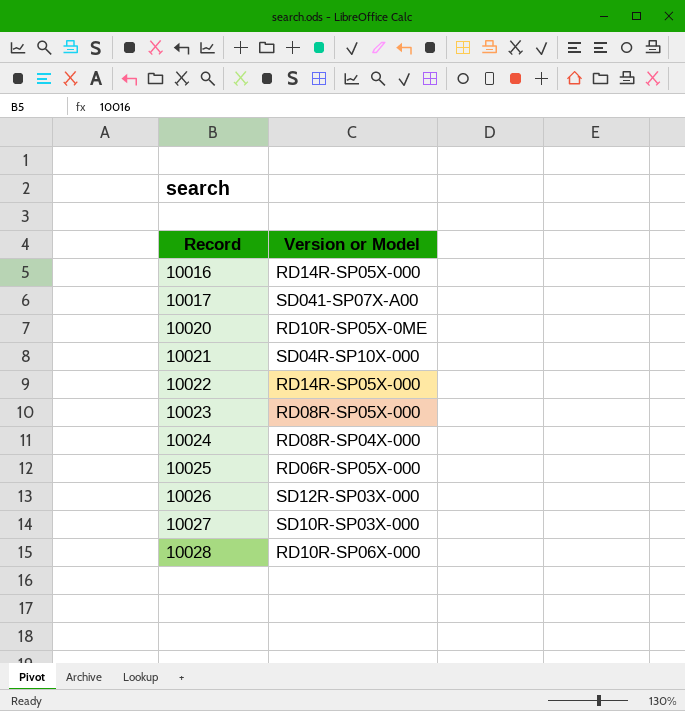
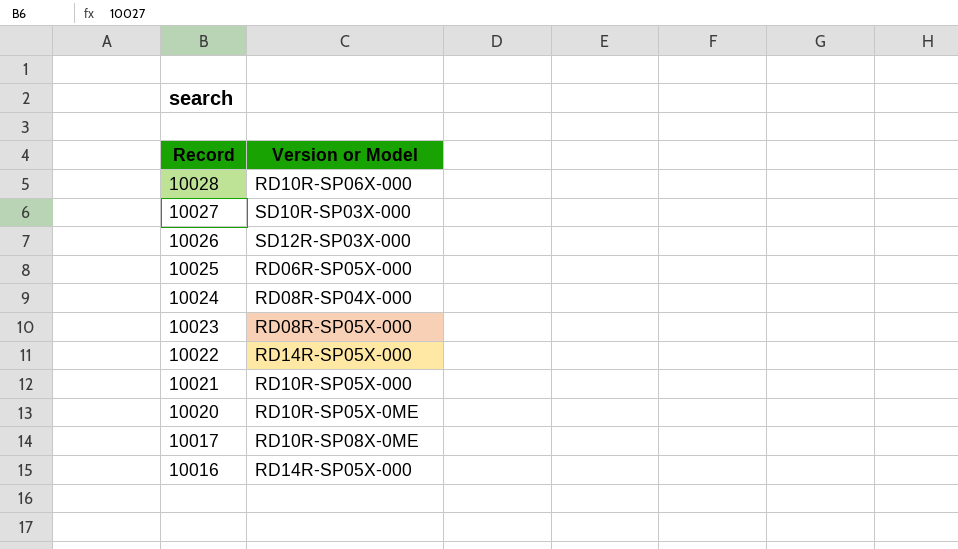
row order: Record ascending -> Record descending
10021 | Version or Model: SD04R-SP10X-000 -> RD10R-SP05X-000
10017 | Version or Model: SD041-SP07X-A00 -> RD10R-SP08X-0ME

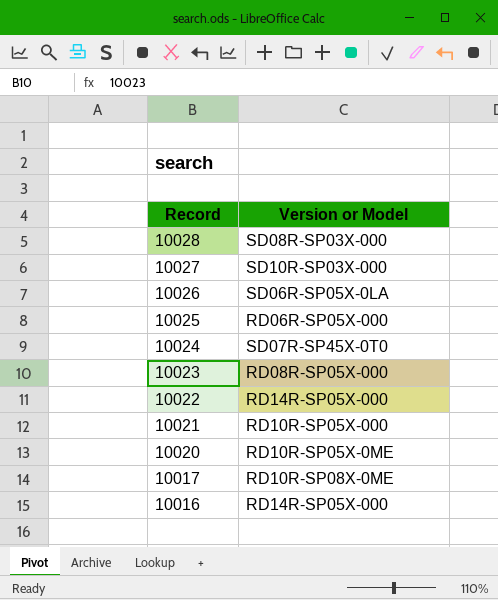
10028 | Version or Model: RD10R-SP06X-000 -> SD08R-SP03X-000
10026 | Version or Model: SD12R-SP03X-000 -> SD06R-SP05X-0LA
10024 | Version or Model: RD08R-SP04X-000 -> SD07R-SP45X-0T0

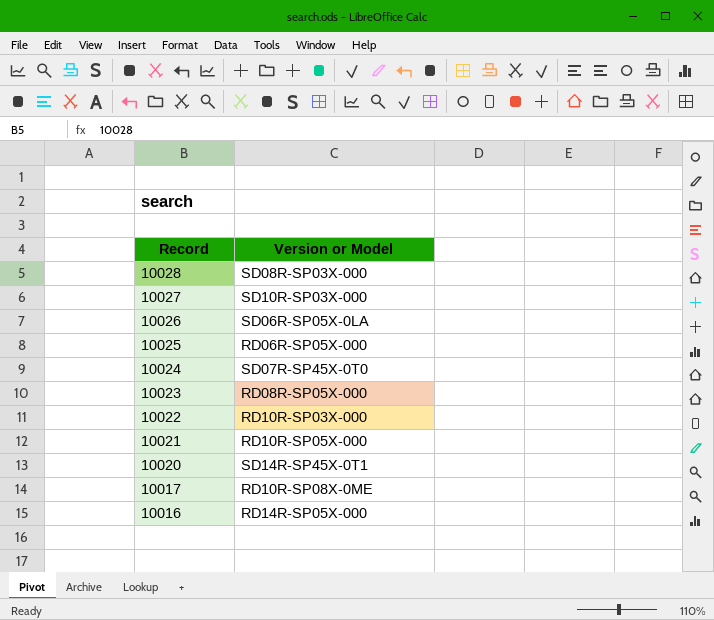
10022 | Version or Model: RD14R-SP05X-000 -> RD10R-SP03X-000
10020 | Version or Model: RD10R-SP05X-0ME -> SD14R-SP45X-0T1

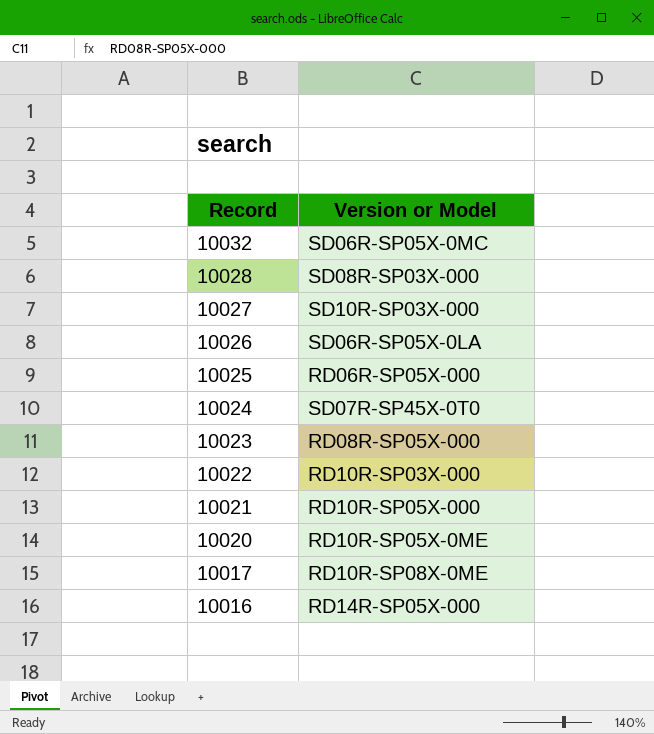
row 10032: none -> SD06R-SP05X-0MC
10020 | Version or Model: SD14R-SP45X-0T1 -> RD10R-SP05X-0ME

